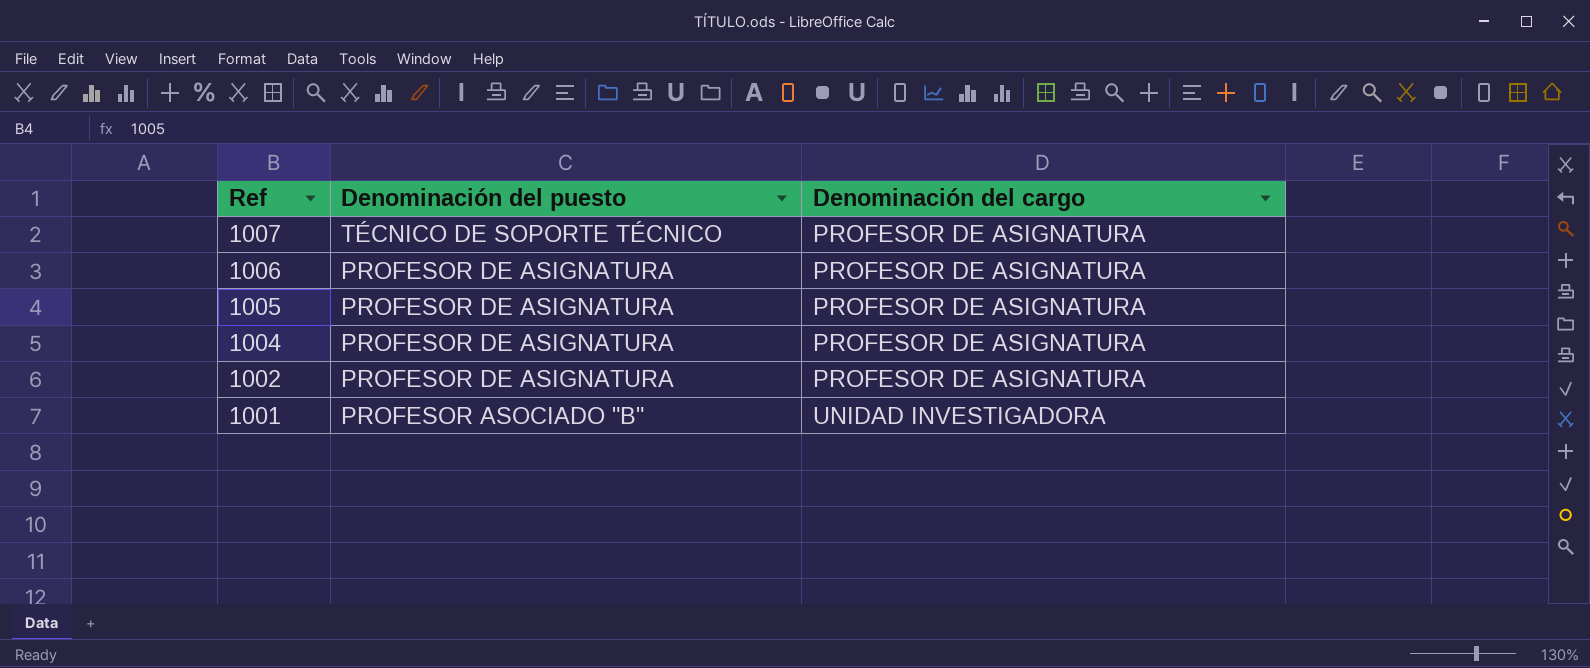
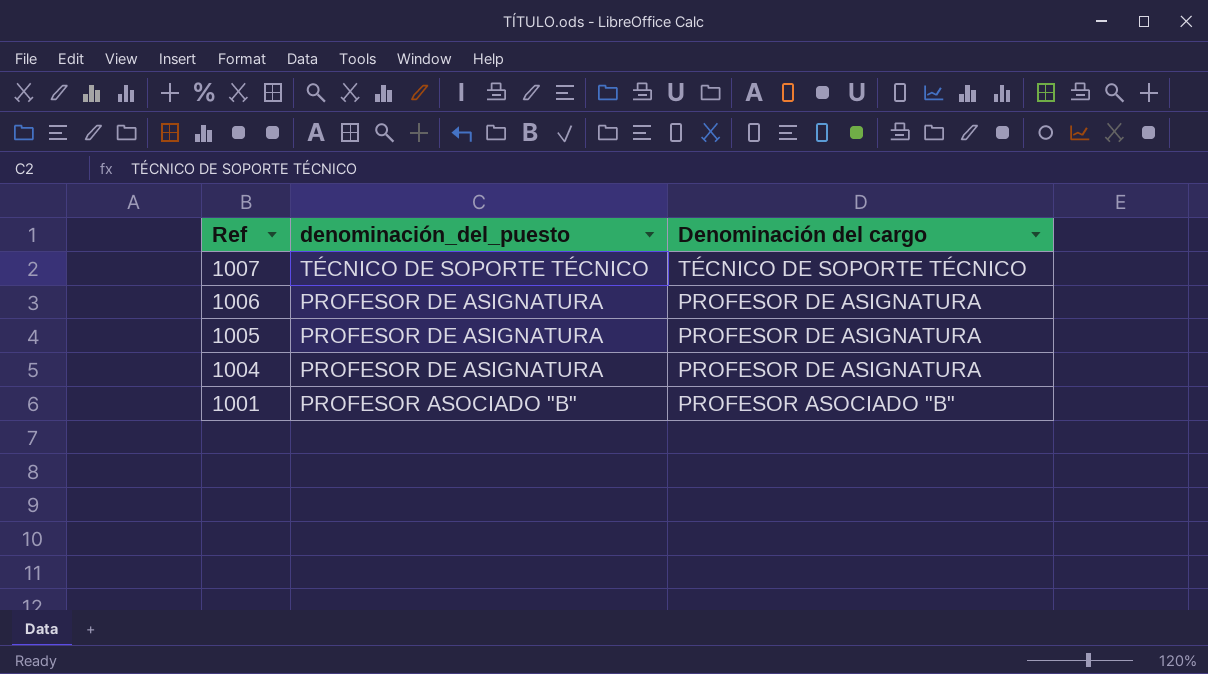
column name: Denominación del puesto -> denominación_del_puesto
row 1002: PROFESOR DE ASIGNATURA | PROFESOR DE ASIGNATURA -> none
1007 | Denominación del cargo: PROFESOR DE ASIGNATURA -> TÉCNICO DE SOPORTE TÉCNICO
1001 | Denominación del cargo: UNIDAD INVESTIGADORA -> PROFESOR ASOCIADO "B"

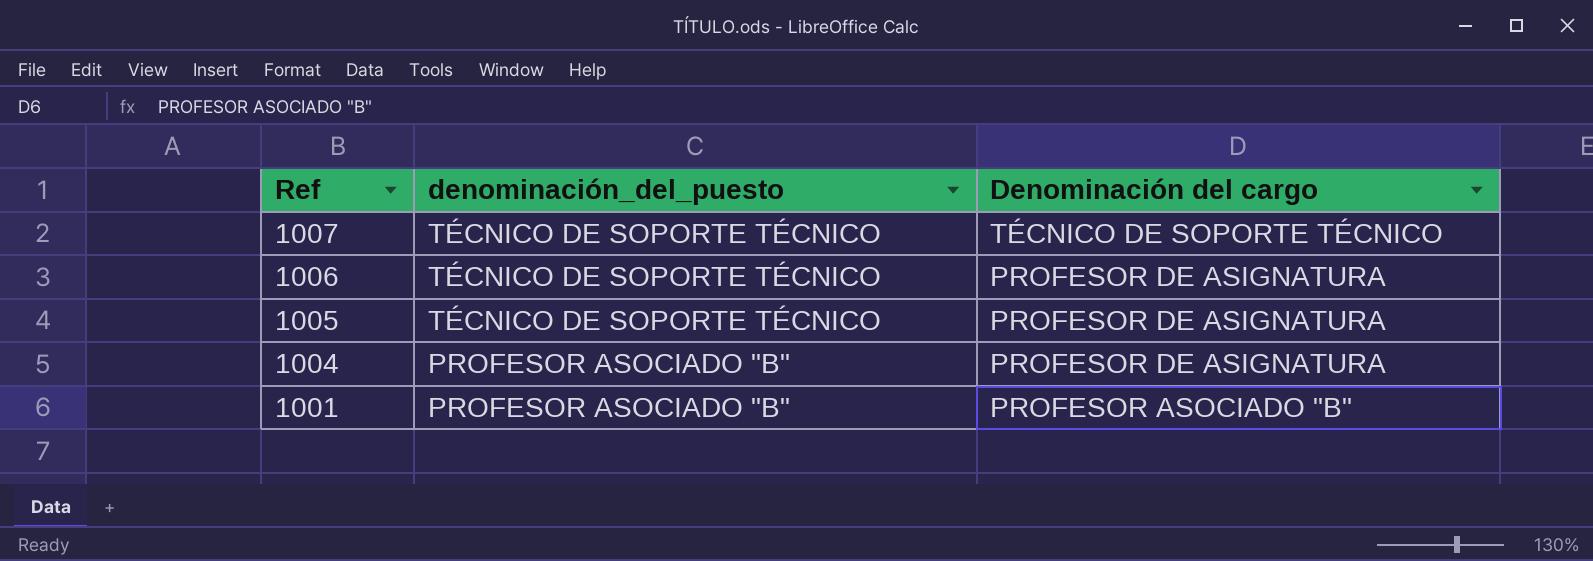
1006 | denominación_del_puesto: PROFESOR DE ASIGNATURA -> TÉCNICO DE SOPORTE TÉCNICO
1005 | denominación_del_puesto: PROFESOR DE ASIGNATURA -> TÉCNICO DE SOPORTE TÉCNICO
1004 | denominación_del_puesto: PROFESOR DE ASIGNATURA -> PROFESOR ASOCIADO "B"

